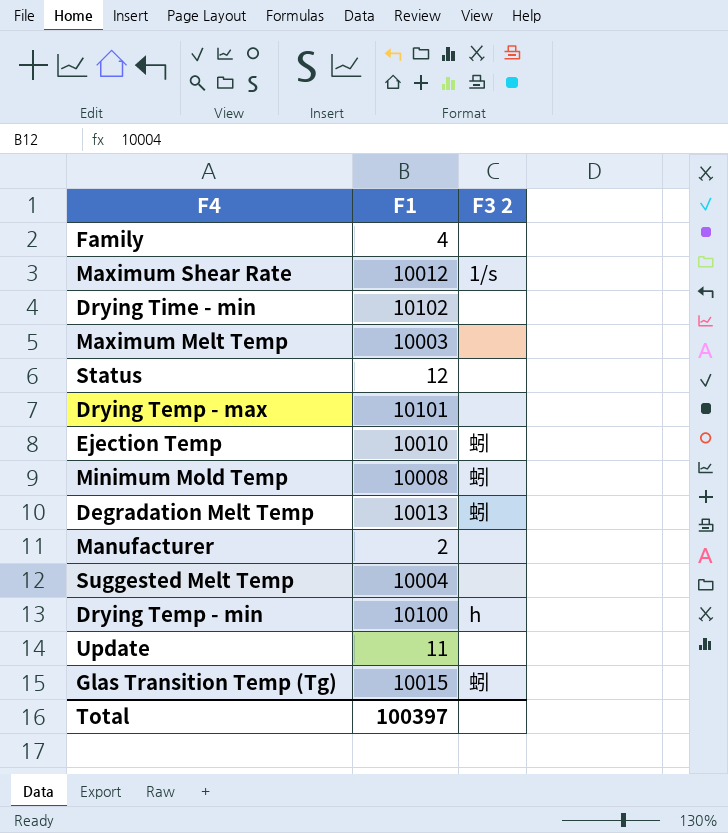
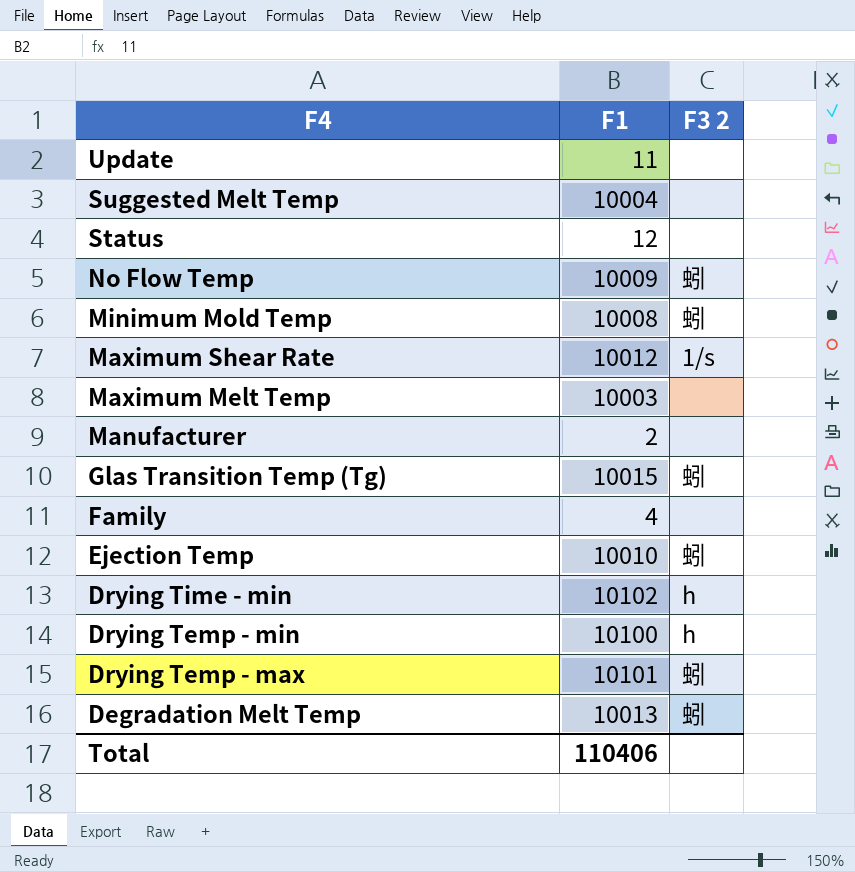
row order: none -> F4 descending
row No Flow Temp: none -> 10009 | 蚓
Drying Time - min | F3 2: none -> h
Drying Temp - max | F3 2: none -> 蚓
Total | F1: 100397 -> 110406

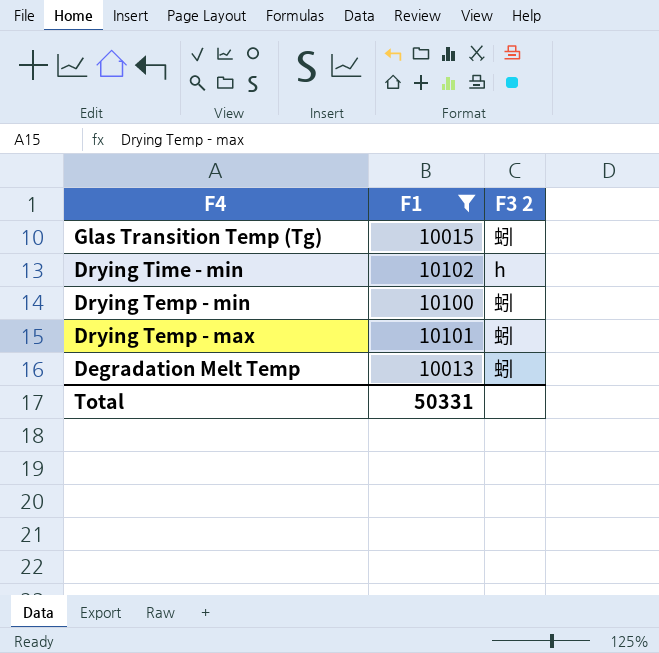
filter: none -> F1 >= 10013
Drying Temp - min | F3 2: h -> 蚓
Total | F1: 110406 -> 50331

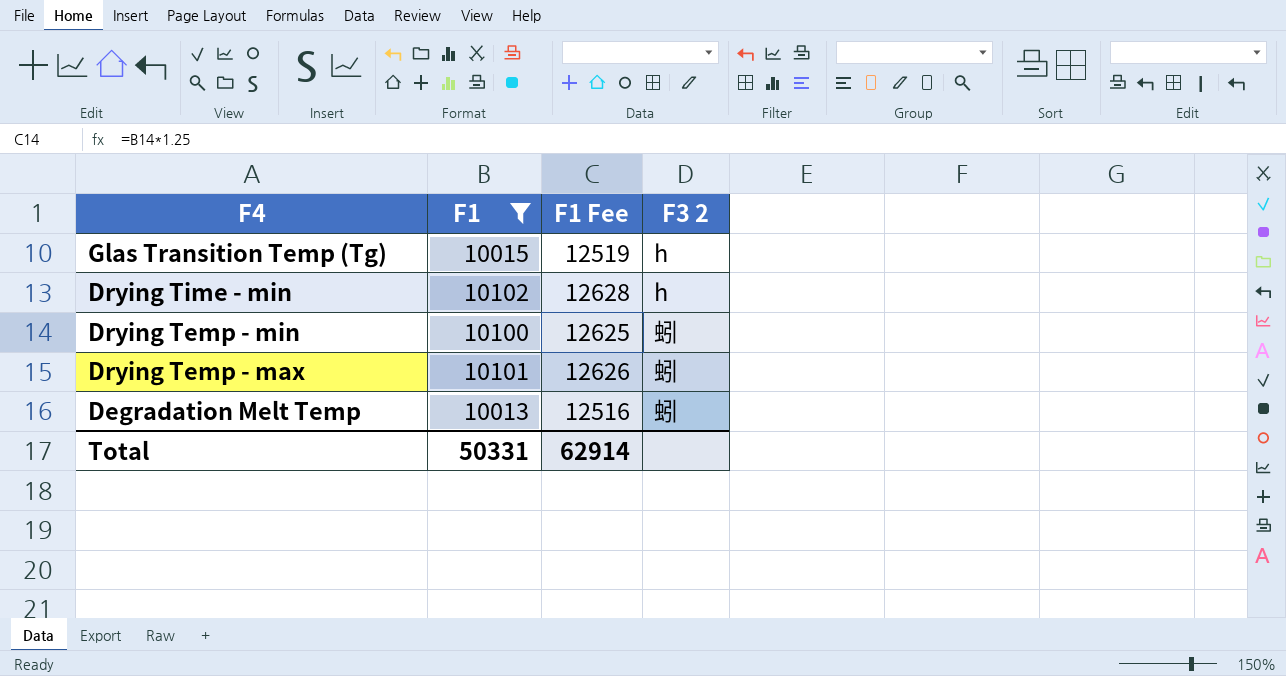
column F1 Fee | formula: none -> [F1] * 1.25
Glas Transition Temp (Tg) | F3 2: 蚓 -> h

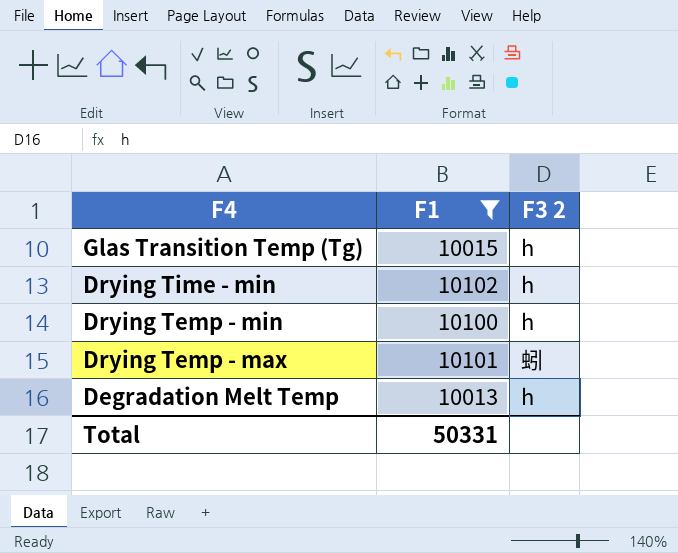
column F1 Fee | formula: [F1] * 1.25 -> none
Drying Temp - min | F3 2: 蚓 -> h
Degradation Melt Temp | F3 2: 蚓 -> h

